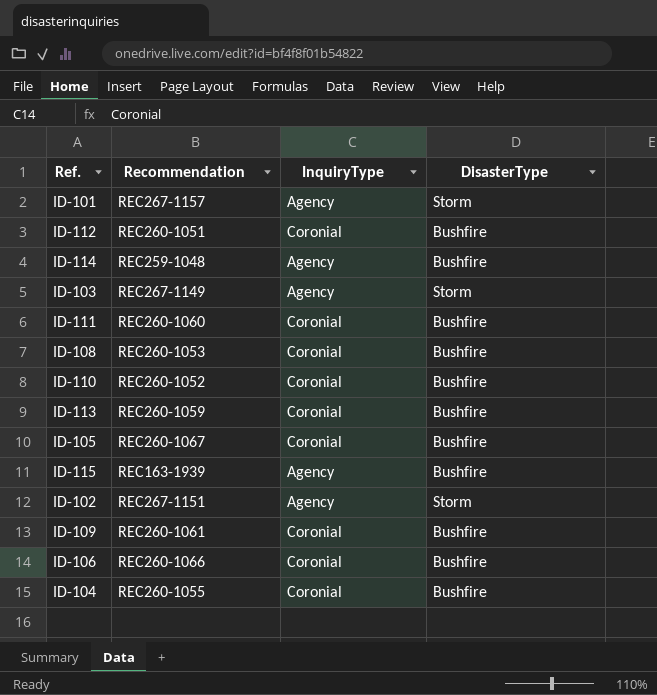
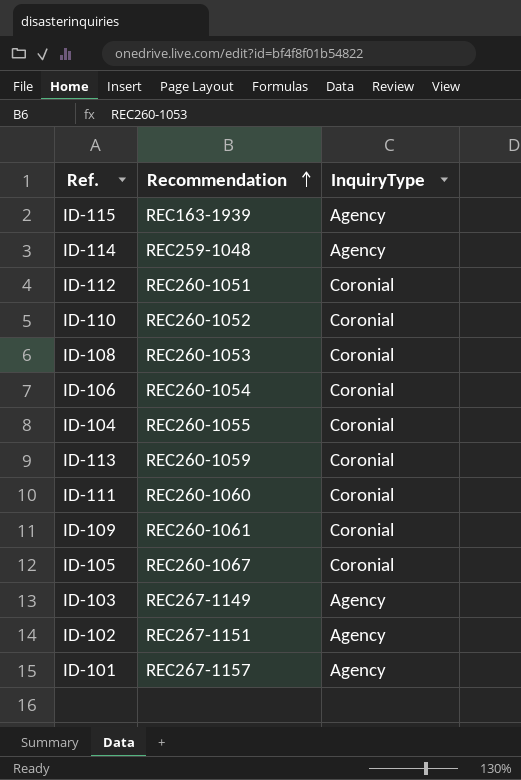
row order: none -> Recommendation ascending
column DisasterType | position: 4 -> none
ID-106 | Recommendation: REC260-1066 -> REC260-1054

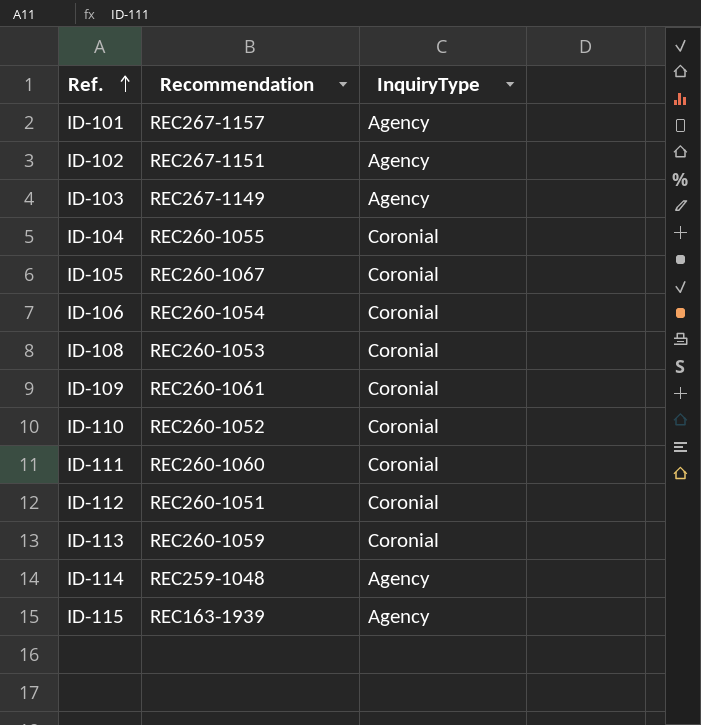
row order: Recommendation ascending -> Ref. ascending

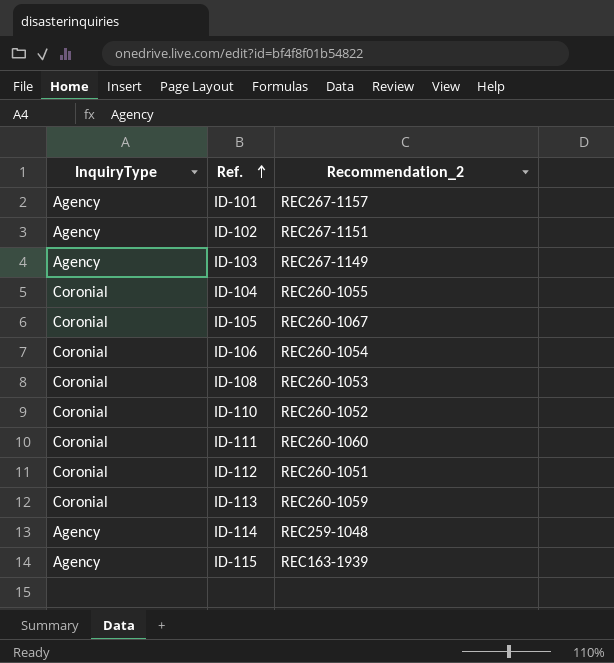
column InquiryType | position: 3 -> 1
column name: Recommendation -> Recommendation_2
row ID-109: REC260-1061 | Coronial -> none

